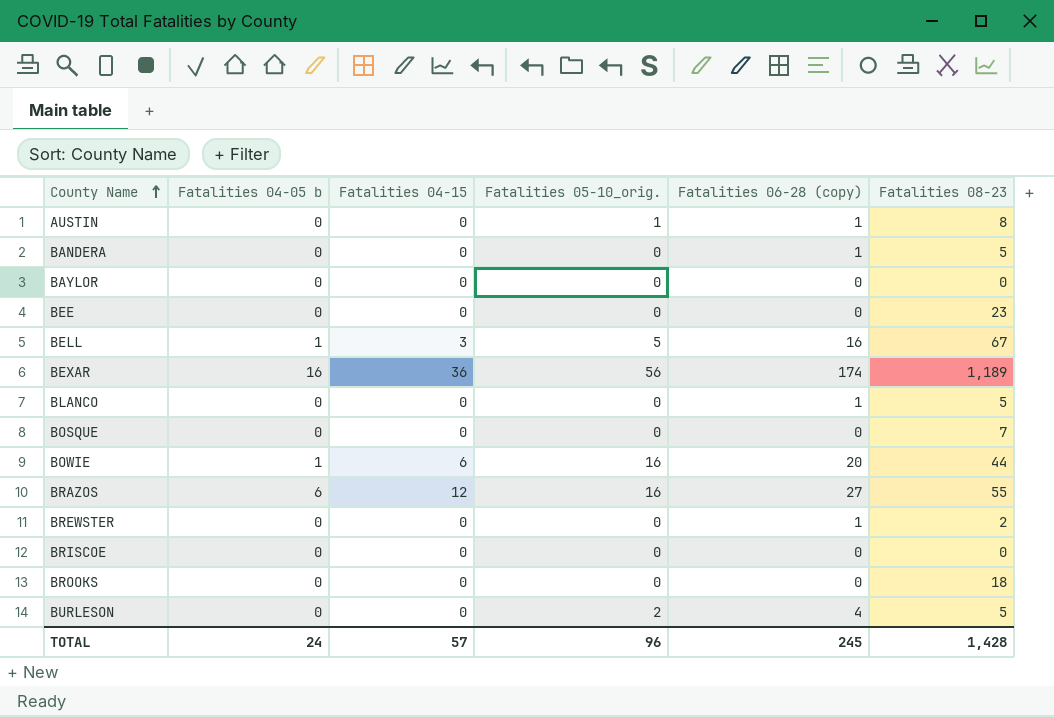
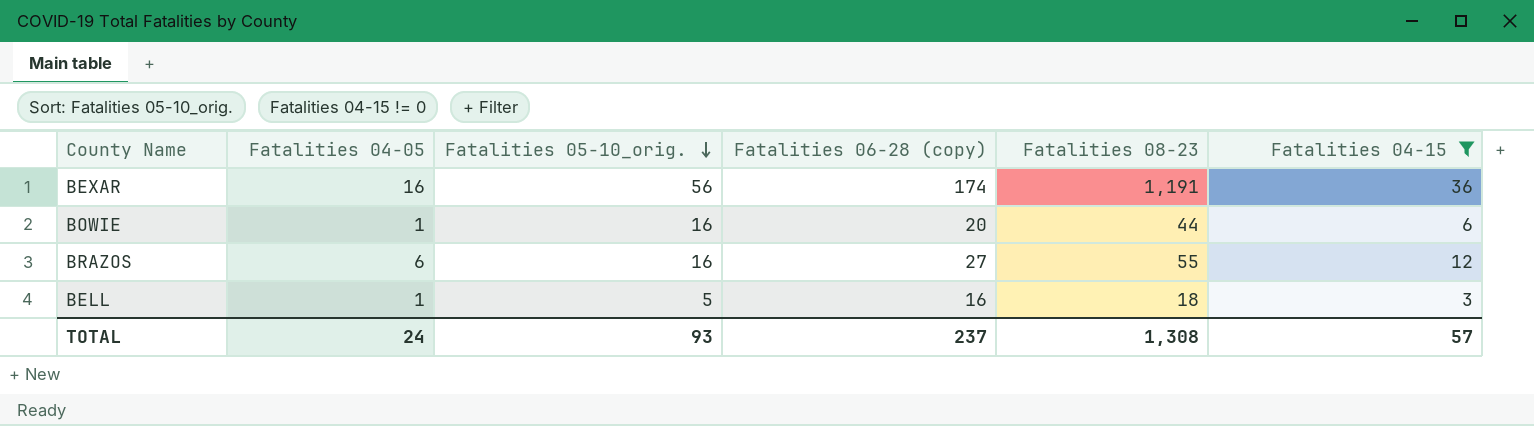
filter: none -> Fatalities 04-15 != 0
row order: County Name ascending -> Fatalities 05-10_orig. descending
column name: Fatalities 04-05 b -> Fatalities 04-05
column Fatalities 04-15 | position: 3 -> 6
BEXAR | Fatalities 08-23: 1,189 -> 1,191
BELL | Fatalities 08-23: 67 -> 18
TOTAL | Fatalities 05-10_orig.: 96 -> 93
TOTAL | Fatalities 06-28 (copy): 245 -> 237
TOTAL | Fatalities 08-23: 1,428 -> 1,308

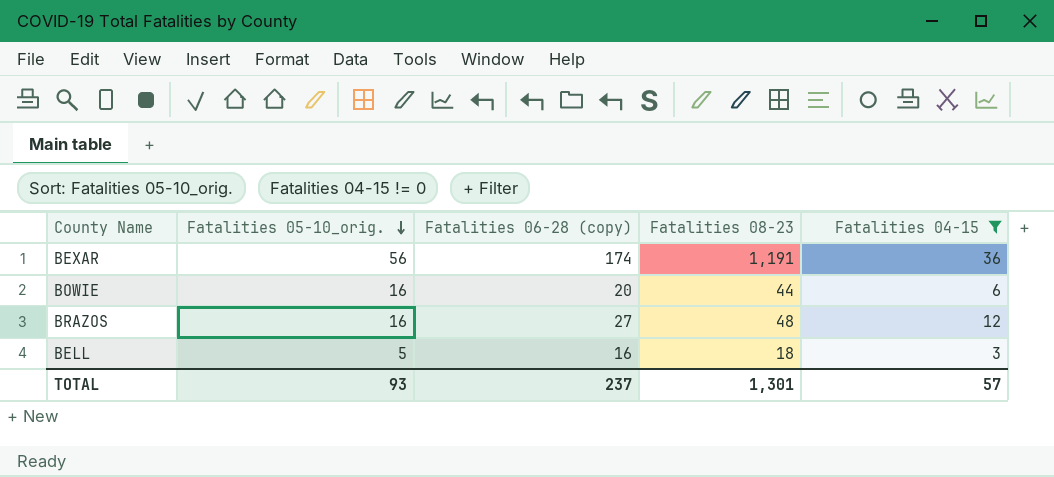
column Fatalities 04-05 | position: 2 -> none
BRAZOS | Fatalities 08-23: 55 -> 48
TOTAL | Fatalities 08-23: 1,308 -> 1,301

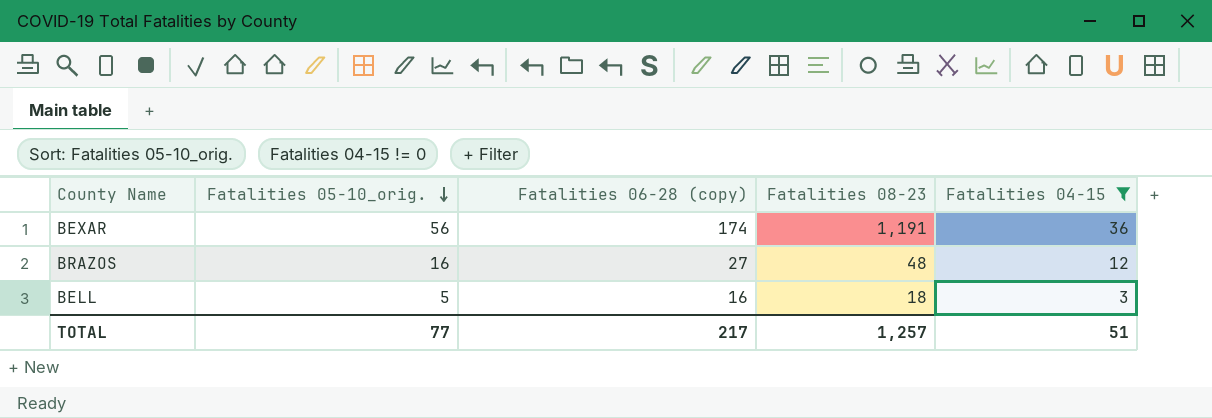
row BOWIE: 16 | 20 | 44 | 6 -> none
TOTAL | Fatalities 05-10_orig.: 93 -> 77
TOTAL | Fatalities 06-28 (copy): 237 -> 217
TOTAL | Fatalities 08-23: 1,301 -> 1,257
TOTAL | Fatalities 04-15: 57 -> 51

